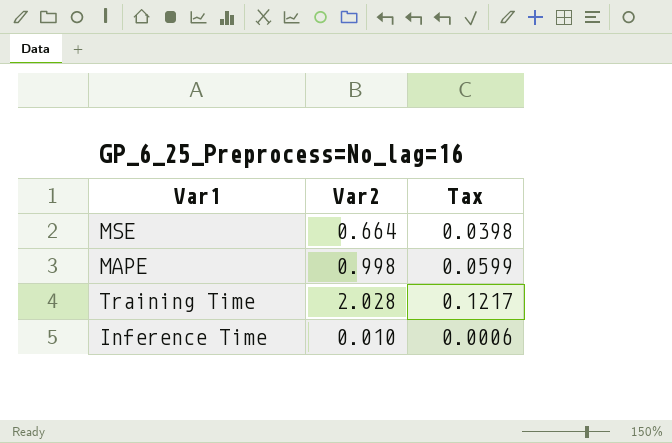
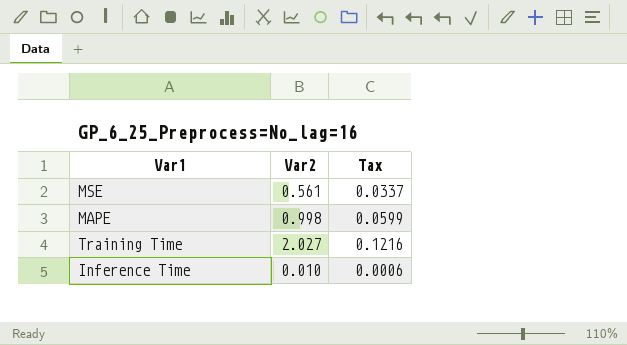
MSE | Var2: 0.664 -> 0.561
MSE | Tax: 0.0398 -> 0.0337
Training Time | Var2: 2.028 -> 2.027
Training Time | Tax: 0.1217 -> 0.1216

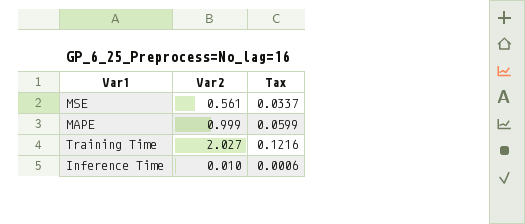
MAPE | Var2: 0.998 -> 0.999

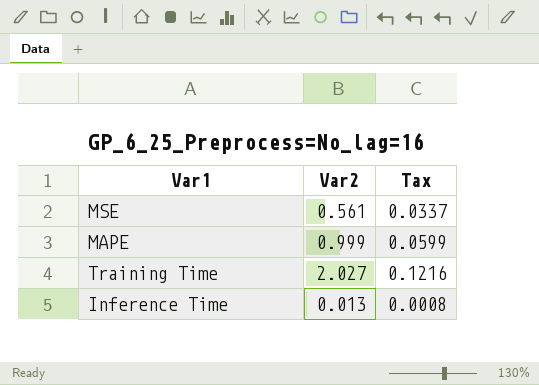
Inference Time | Var2: 0.010 -> 0.013
Inference Time | Tax: 0.0006 -> 0.0008

